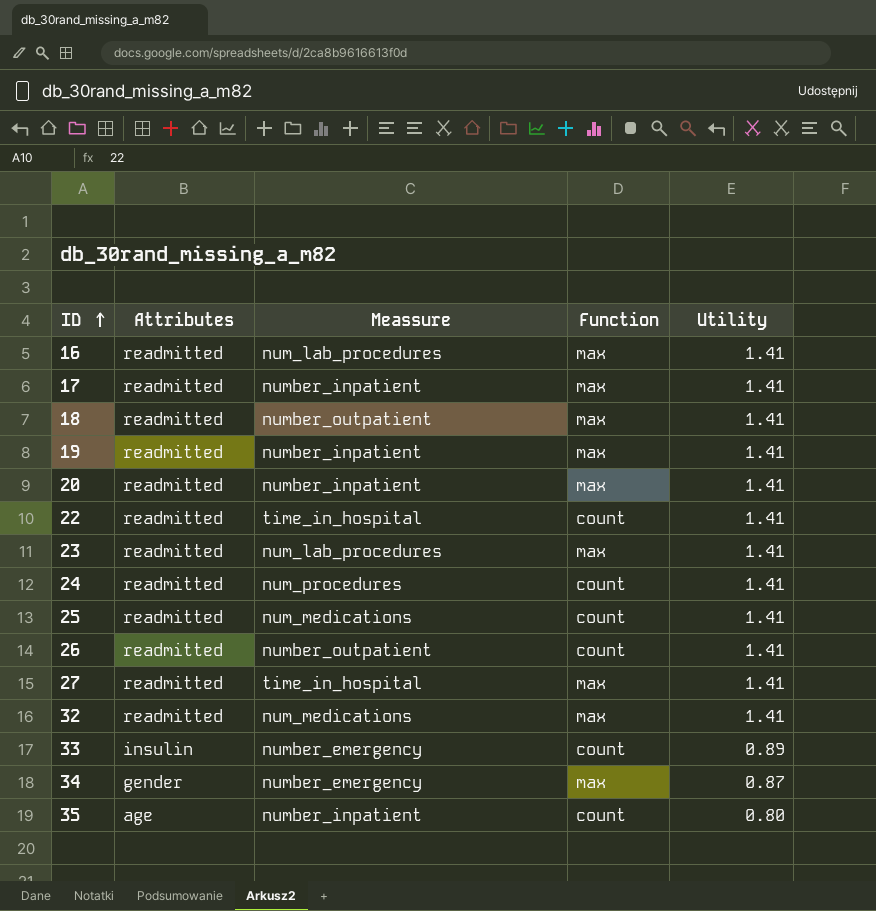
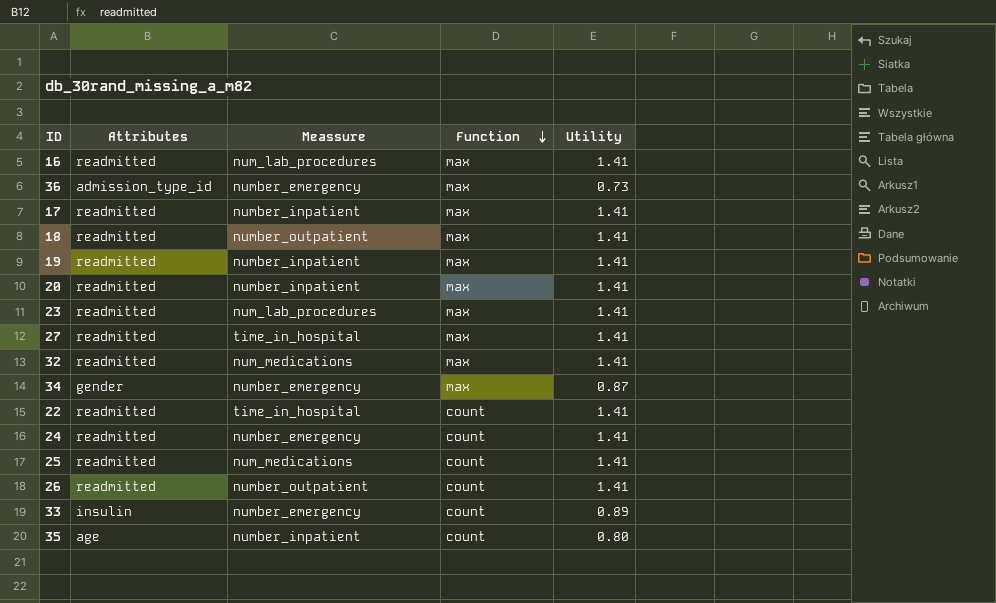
row order: ID ascending -> Function descending
row 36: none -> admission_type_id | number_emergency | max | 0.73
24 | Meassure: num_procedures -> number_emergency

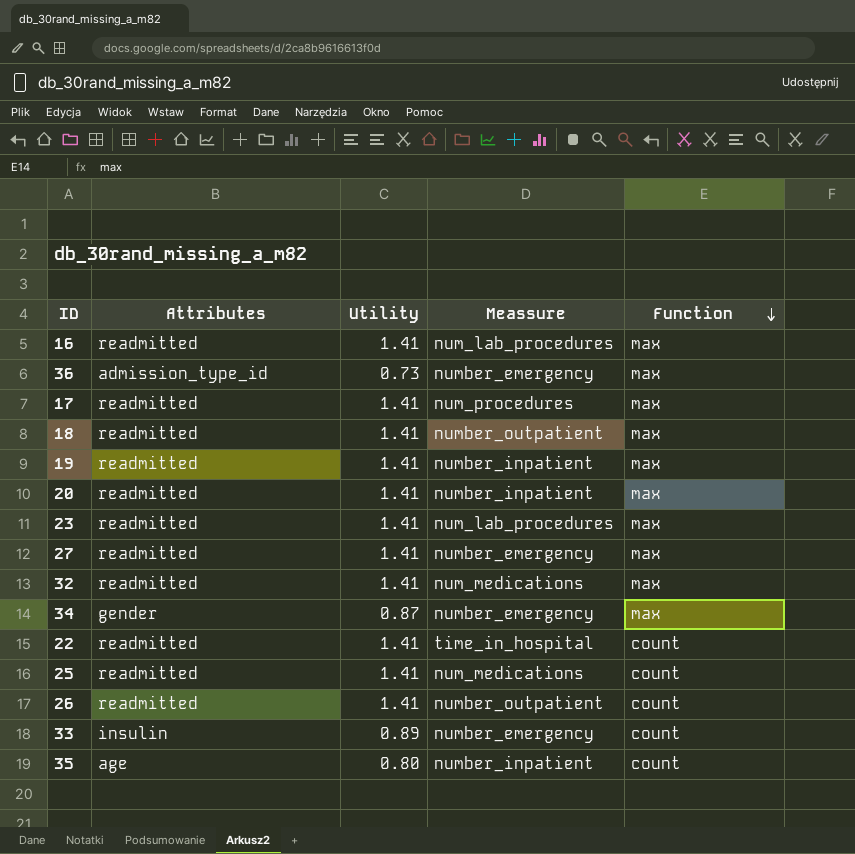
column Utility | position: 5 -> 3
row 24: readmitted | number_emergency | count | 1.41 -> none
17 | Meassure: number_inpatient -> num_procedures
27 | Meassure: time_in_hospital -> number_emergency

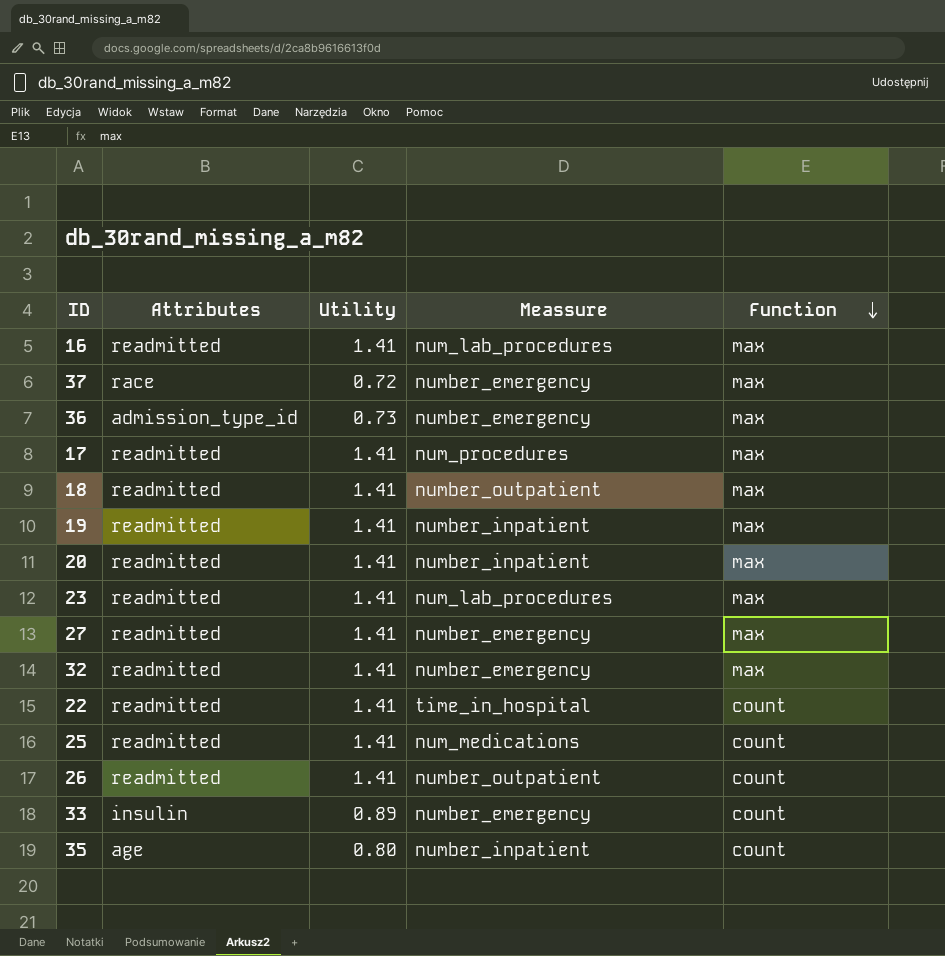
row 34: gender | 0.87 | number_emergency | max -> none
row 37: none -> race | 0.72 | number_emergency | max
32 | Meassure: num_medications -> number_emergency

